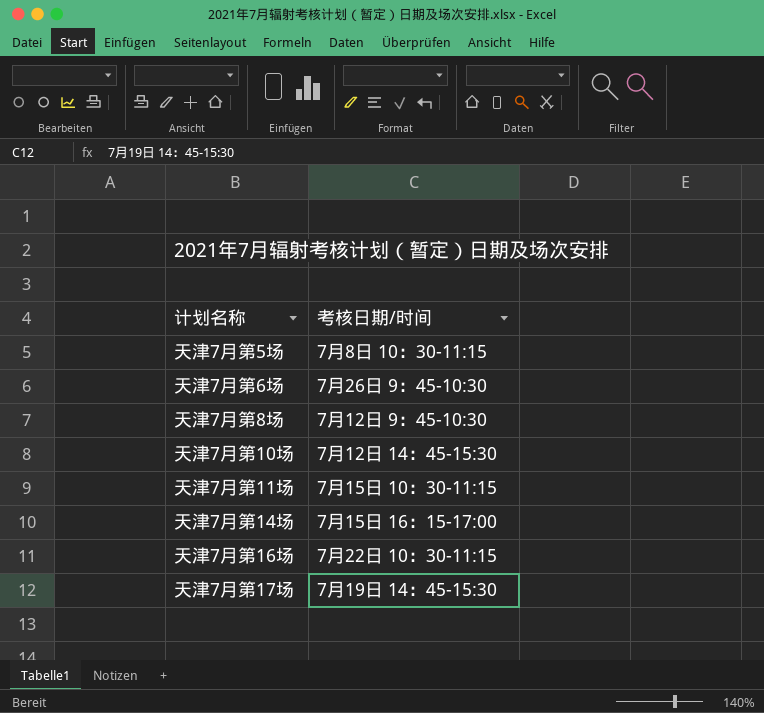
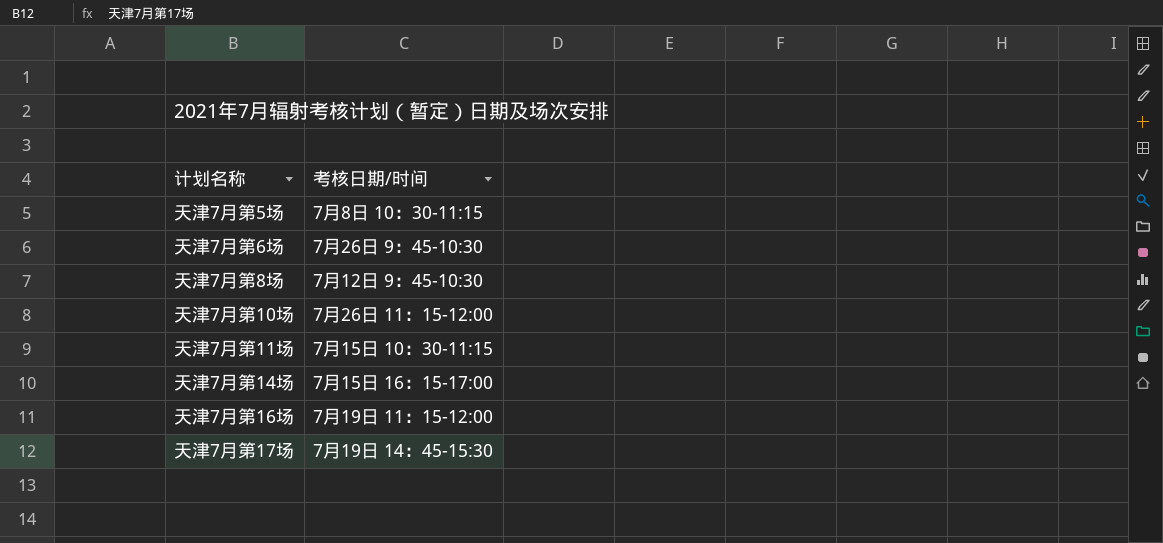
天津7月第10场 | 考核日期/时间: 7月12日 14：45-15:30 -> 7月26日 11：15-12:00
天津7月第16场 | 考核日期/时间: 7月22日 10：30-11:15 -> 7月19日 11：15-12:00

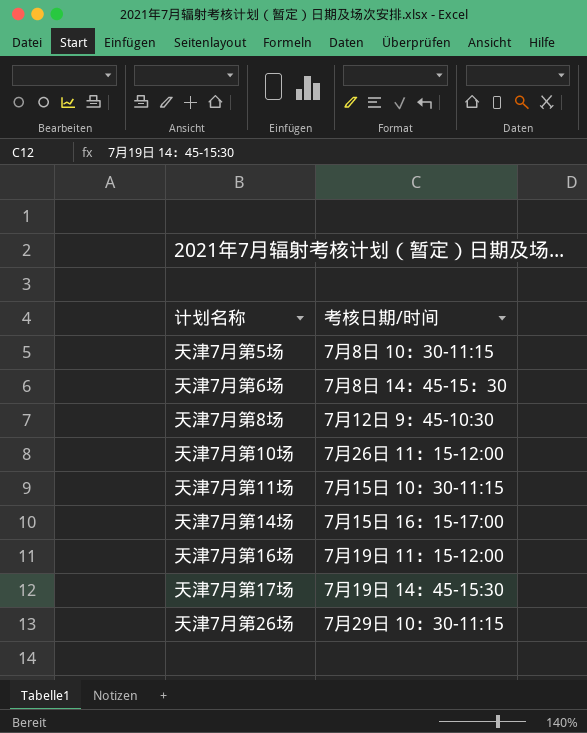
天津7月第6场 | 考核日期/时间: 7月26日 9：45-10:30 -> 7月8日 14：45-15：30
row 天津7月第26场: none -> 7月29日 10：30-11:15

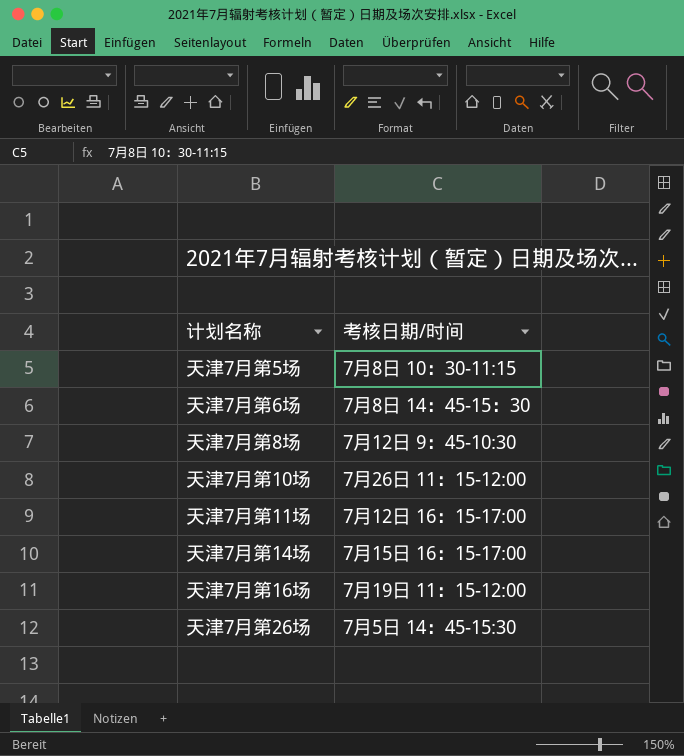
row 天津7月第17场: 7月19日 14：45-15:30 -> none
天津7月第11场 | 考核日期/时间: 7月15日 10：30-11:15 -> 7月12日 16：15-17:00
天津7月第26场 | 考核日期/时间: 7月29日 10：30-11:15 -> 7月5日 14：45-15:30

